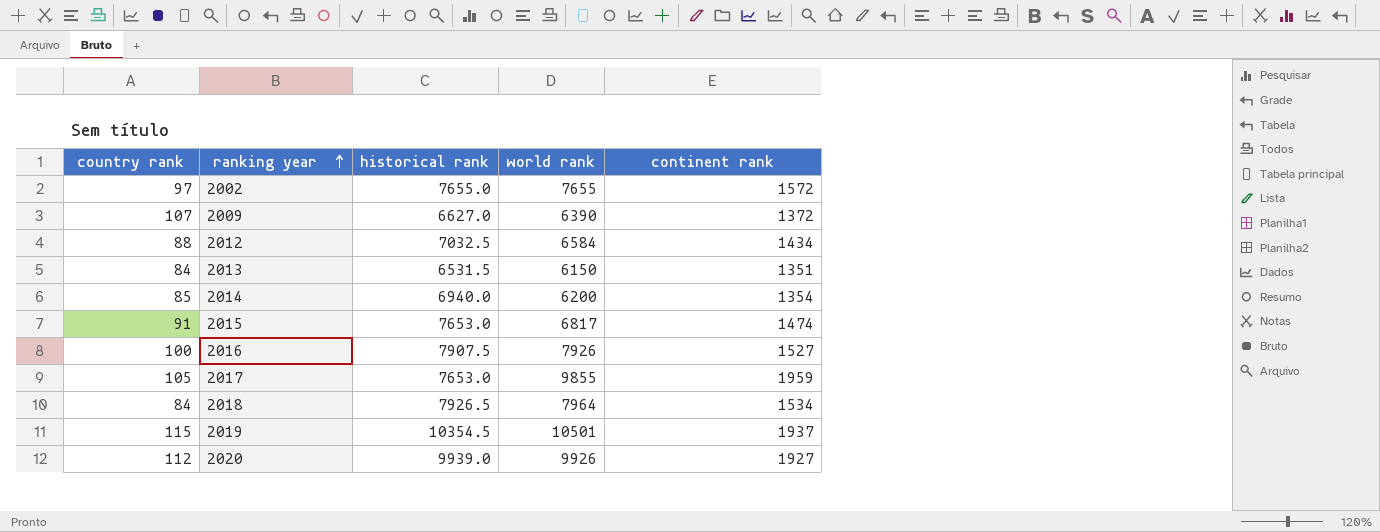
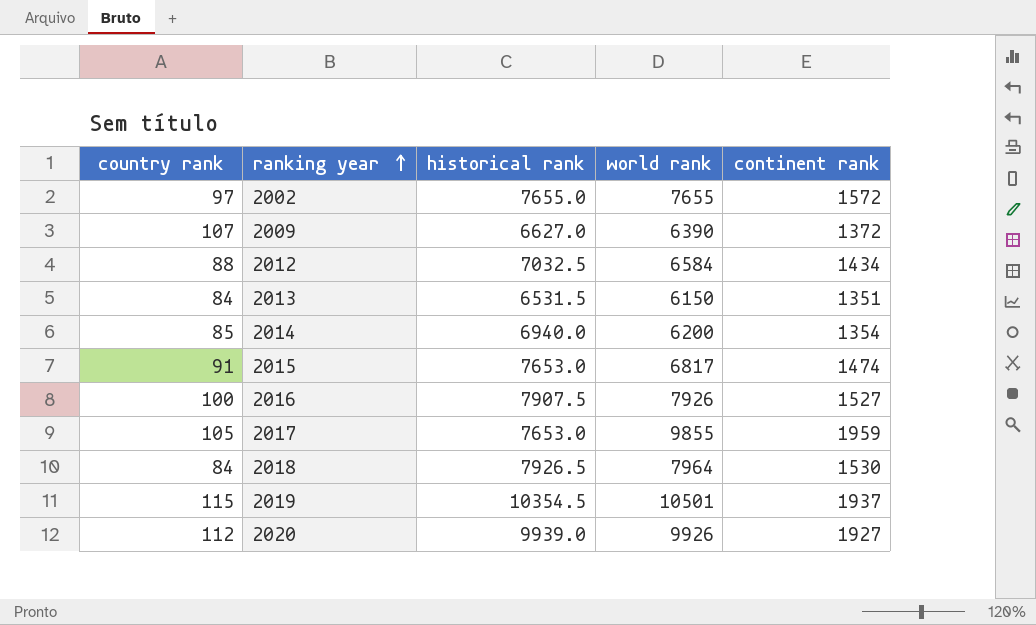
2018 | continent rank: 1534 -> 1530

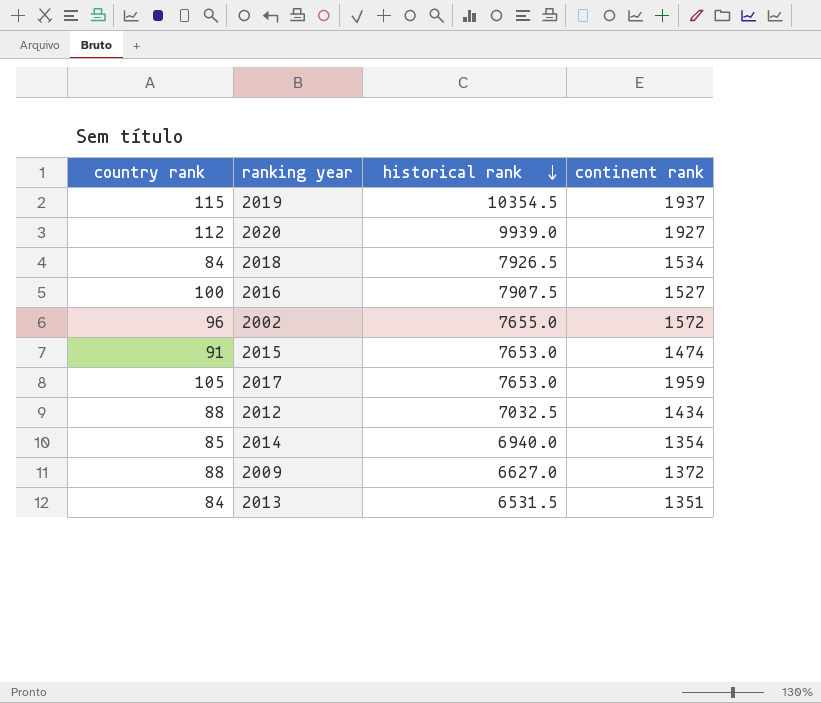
row order: ranking year ascending -> historical rank descending
column world rank | position: 4 -> none
2018 | continent rank: 1530 -> 1534
2002 | country rank: 97 -> 96
2009 | country rank: 107 -> 88

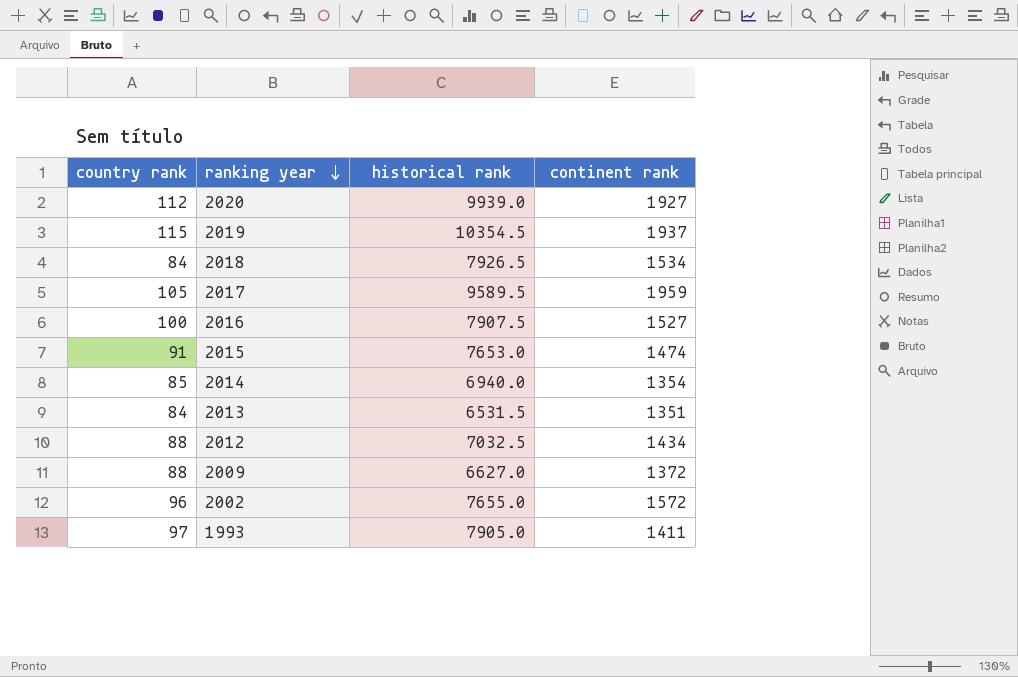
row order: historical rank descending -> ranking year descending
2017 | historical rank: 7653.0 -> 9589.5
row 1993: none -> 97 | 7905.0 | 1411

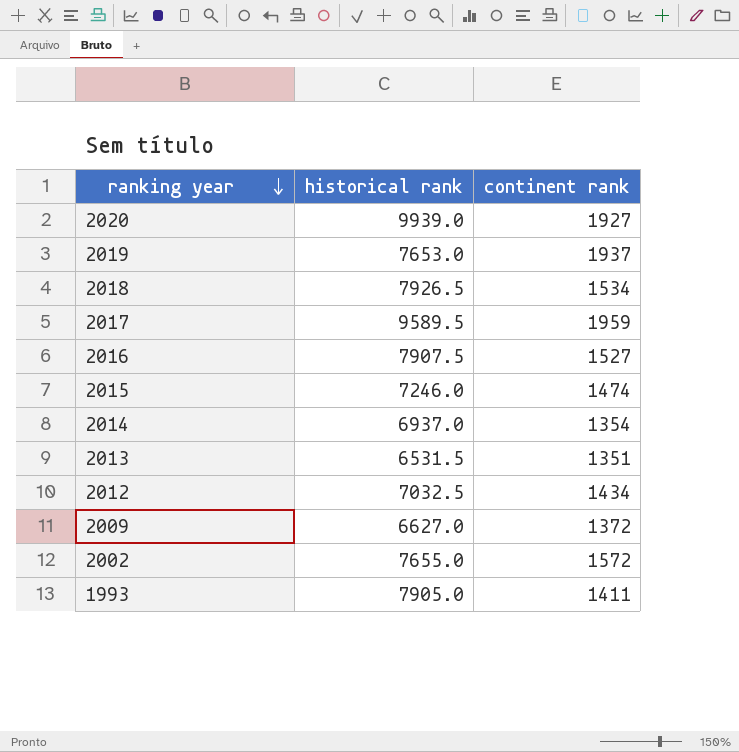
column country rank | position: 1 -> none
2019 | historical rank: 10354.5 -> 7653.0
2015 | historical rank: 7653.0 -> 7246.0
2014 | historical rank: 6940.0 -> 6937.0

